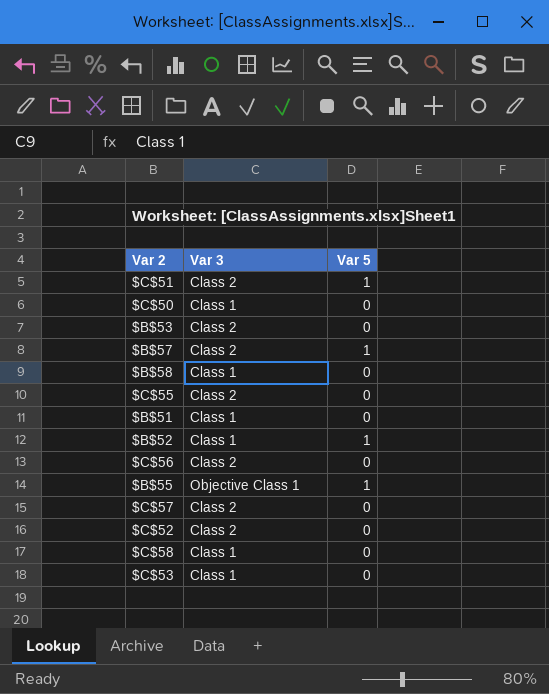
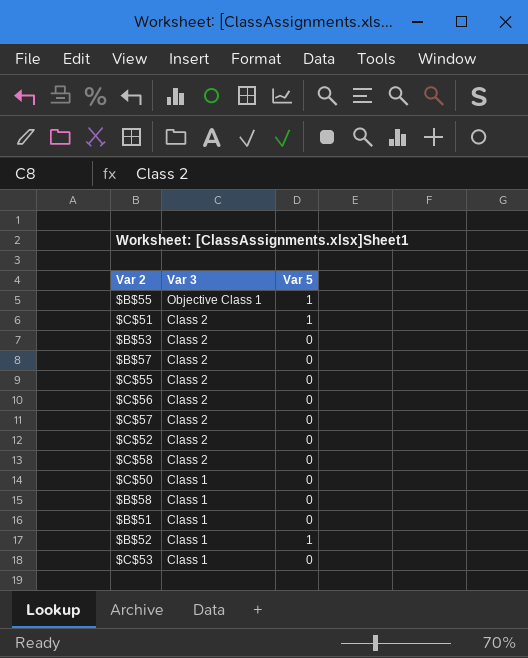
row order: none -> Var 3 descending
$B$57 | Var 5: 1 -> 0
$C$58 | Var 3: Class 1 -> Class 2

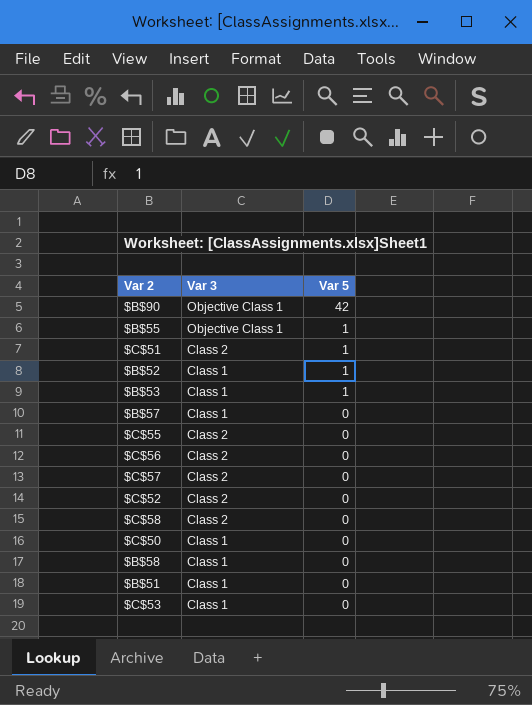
row order: Var 3 descending -> Var 5 descending
row $B$90: none -> Objective Class 1 | 42
$B$53 | Var 3: Class 2 -> Class 1
$B$53 | Var 5: 0 -> 1
$B$57 | Var 3: Class 2 -> Class 1

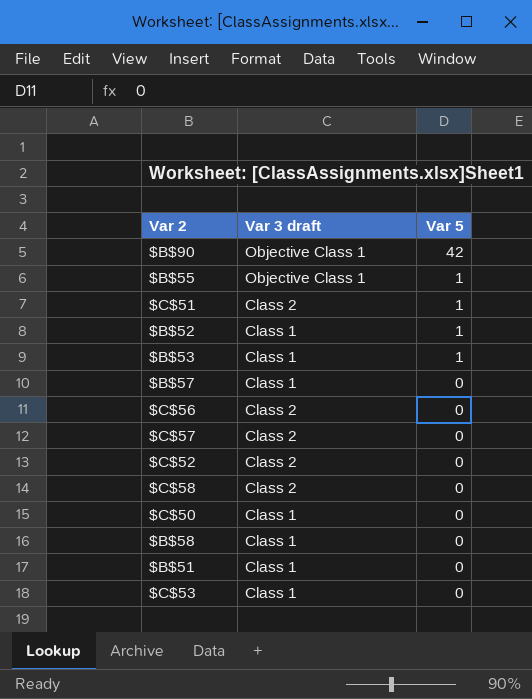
column name: Var 3 -> Var 3 draft
row $C$55: Class 2 | 0 -> none

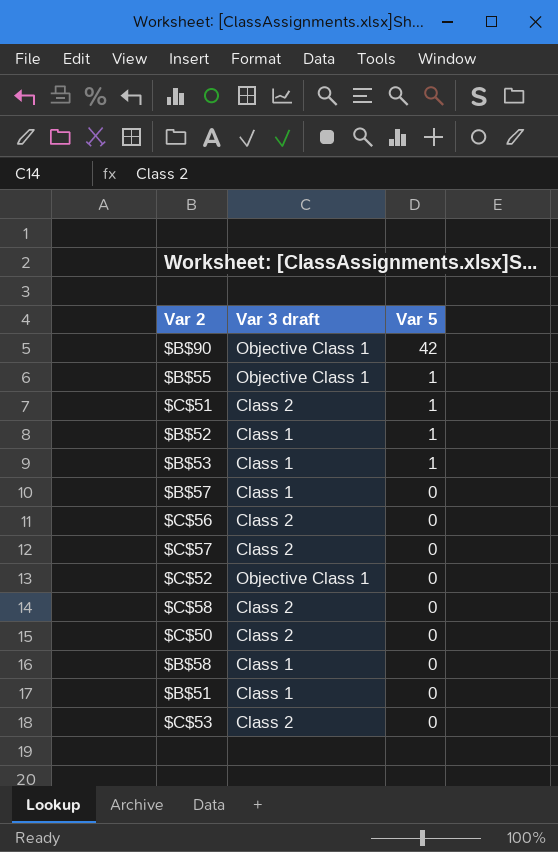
$C$52 | Var 3 draft: Class 2 -> Objective Class 1
$C$50 | Var 3 draft: Class 1 -> Class 2
$C$53 | Var 3 draft: Class 1 -> Class 2

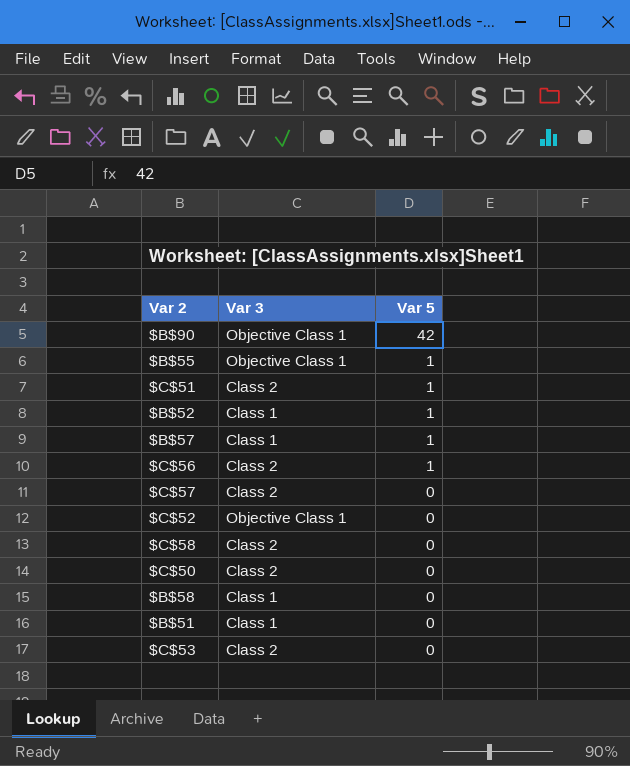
column name: Var 3 draft -> Var 3
row $B$53: Class 1 | 1 -> none
$B$57 | Var 5: 0 -> 1
$C$56 | Var 5: 0 -> 1

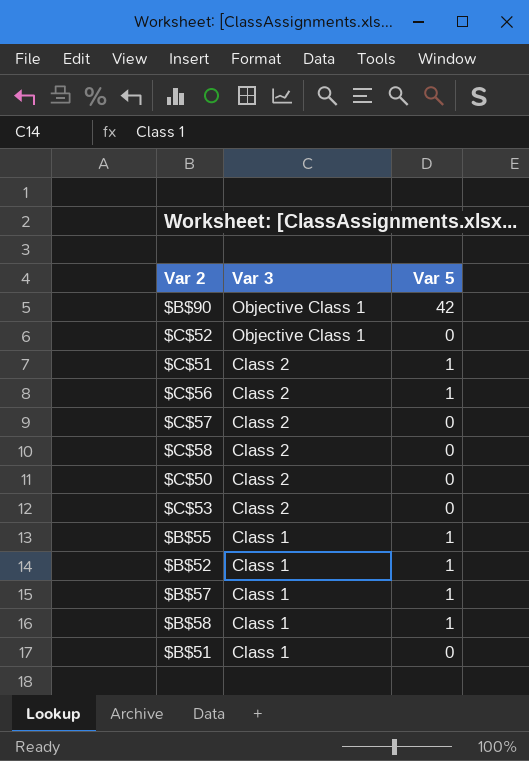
row order: Var 5 descending -> Var 3 descending
$B$55 | Var 3: Objective Class 1 -> Class 1
$B$58 | Var 5: 0 -> 1

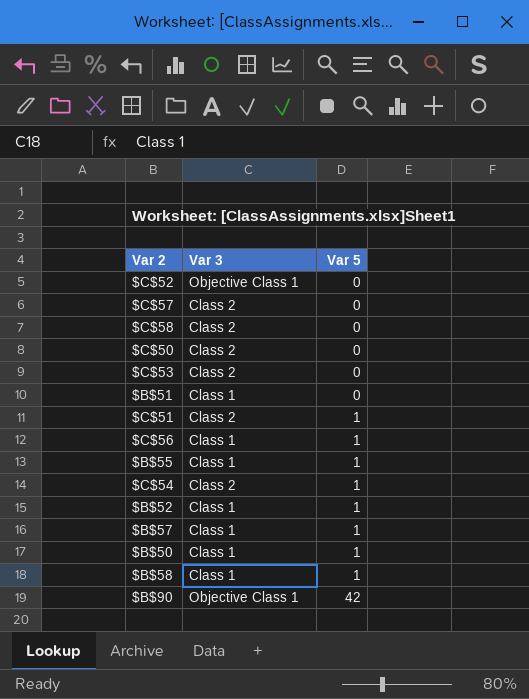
row order: Var 3 descending -> Var 5 ascending
$C$56 | Var 3: Class 2 -> Class 1
row $C$54: none -> Class 2 | 1
row $B$50: none -> Class 1 | 1

